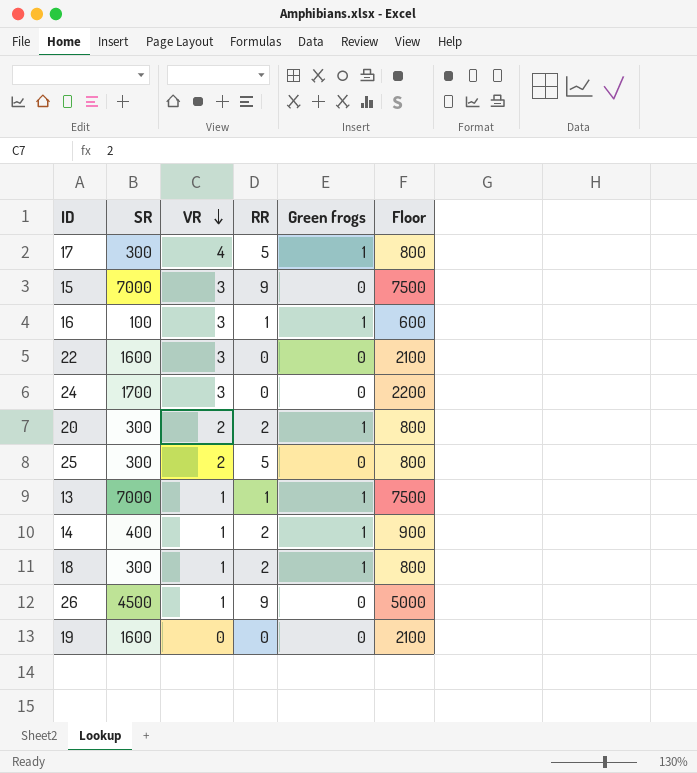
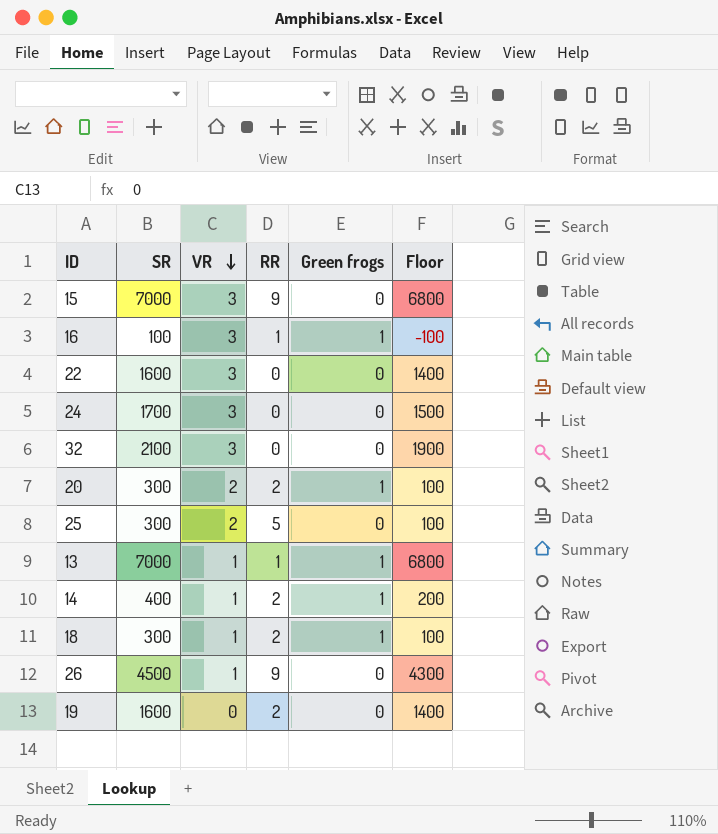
column Floor | formula: [SR] + 500 -> [SR] - 200
row 17: 300 | 4 | 5 | 1 | 800 -> none
row 32: none -> 2100 | 3 | 0 | 0 | 1900
19 | RR: 0 -> 2

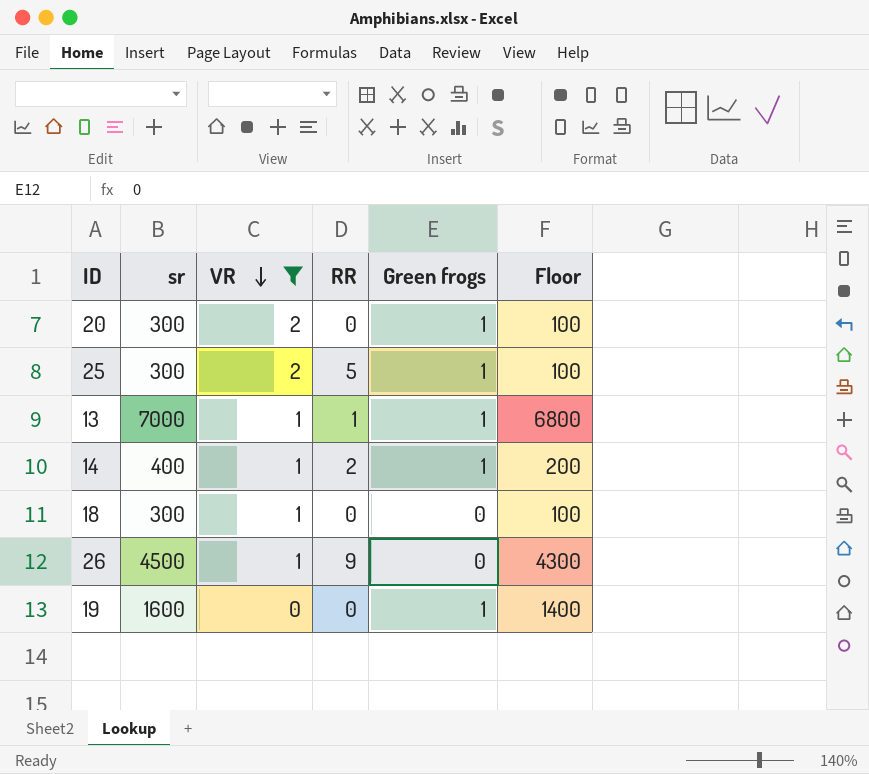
filter: none -> VR != 3
column name: SR -> sr
20 | RR: 2 -> 0
25 | Green frogs: 0 -> 1
18 | RR: 2 -> 0
18 | Green frogs: 1 -> 0
19 | RR: 2 -> 0
19 | Green frogs: 0 -> 1

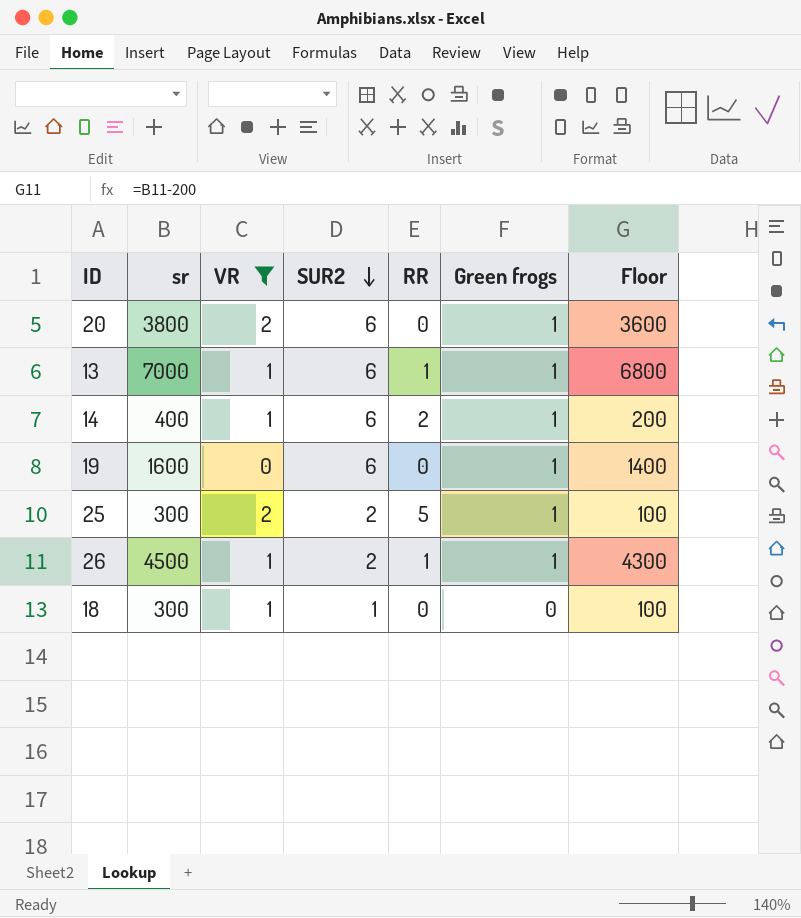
row order: VR descending -> SUR2 descending
column SUR2 | position: none -> 4
20 | sr: 300 -> 3800
20 | Floor: 100 -> 3600
26 | RR: 9 -> 1
26 | Green frogs: 0 -> 1

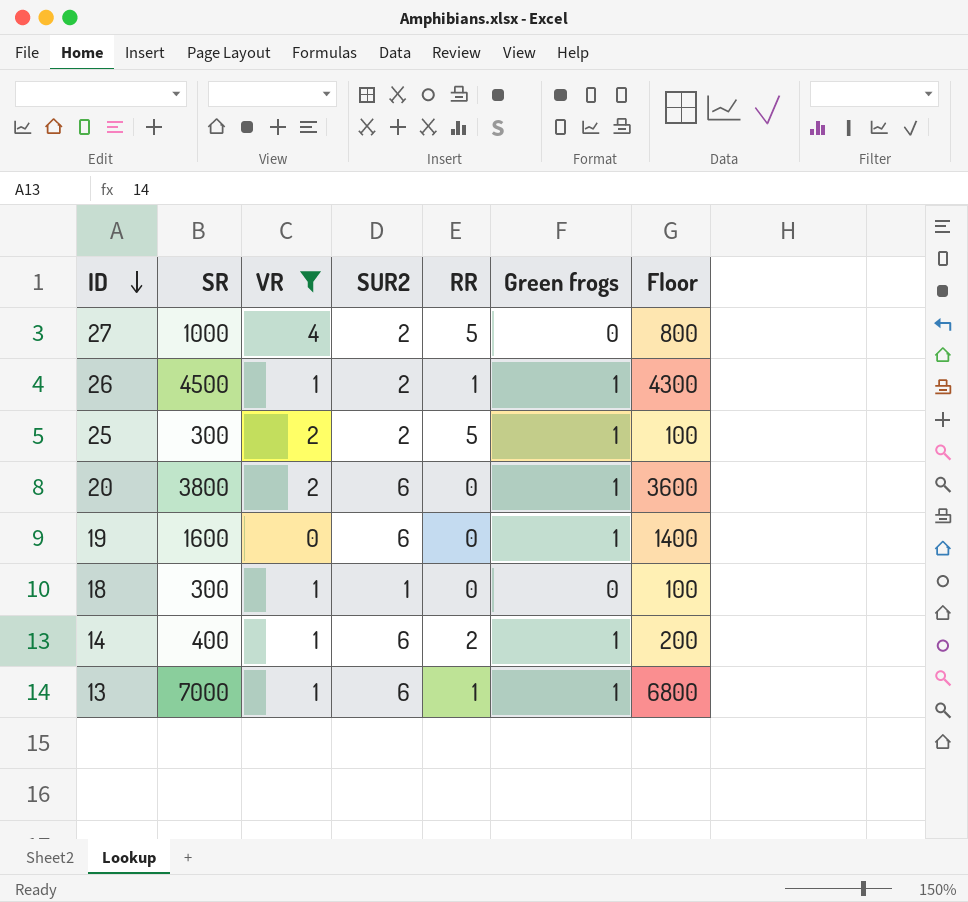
row order: SUR2 descending -> ID descending
column name: sr -> SR
row 27: none -> 1000 | 4 | 2 | 5 | 0 | 800

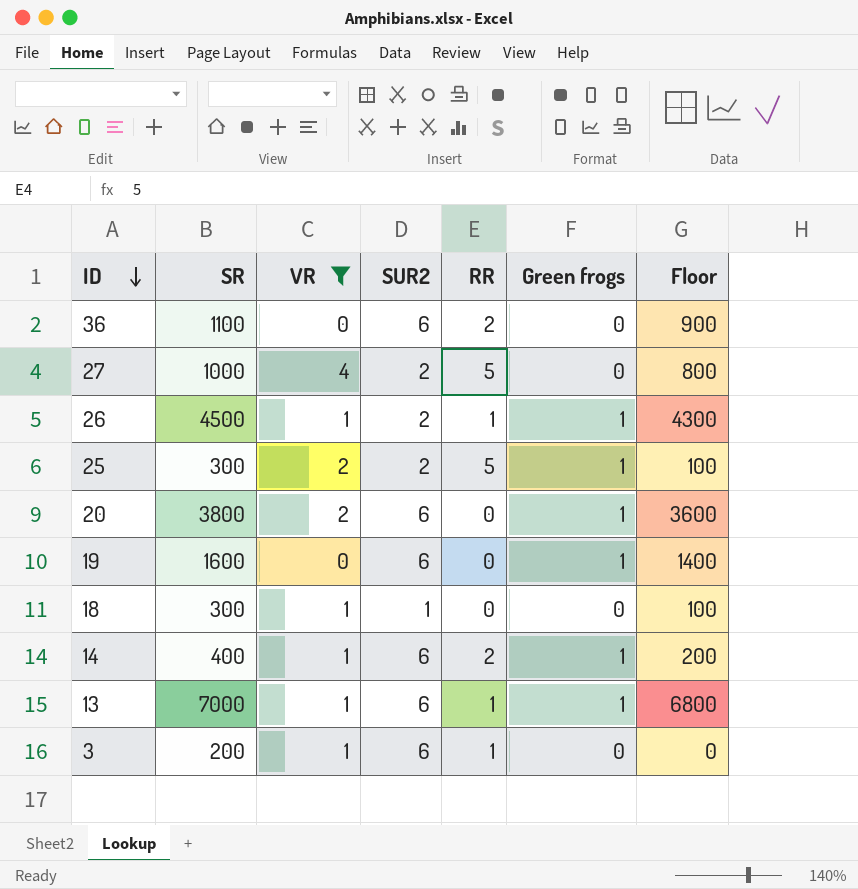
row 36: none -> 1100 | 0 | 6 | 2 | 0 | 900
row 3: none -> 200 | 1 | 6 | 1 | 0 | 0

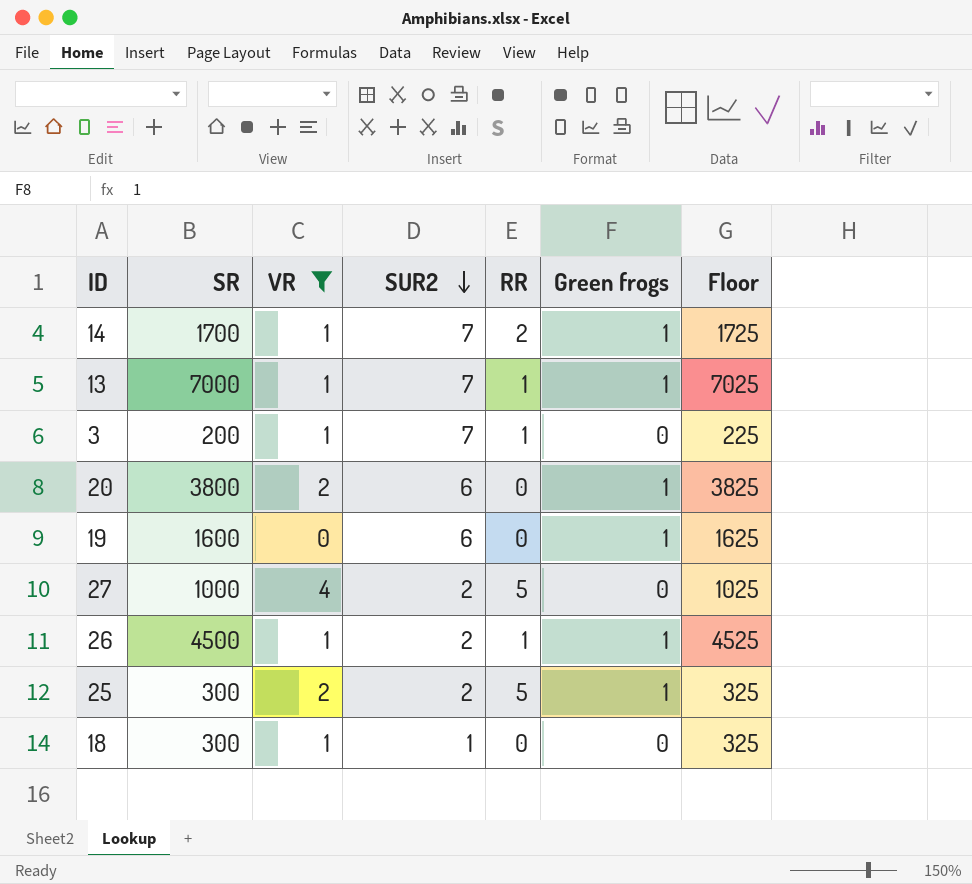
row order: ID descending -> SUR2 descending
column Floor | formula: [SR] - 200 -> [SR] + 25
row 36: 1100 | 0 | 6 | 2 | 0 | 900 -> none
14 | SR: 400 -> 1700
14 | SUR2: 6 -> 7
13 | SUR2: 6 -> 7
3 | SUR2: 6 -> 7

